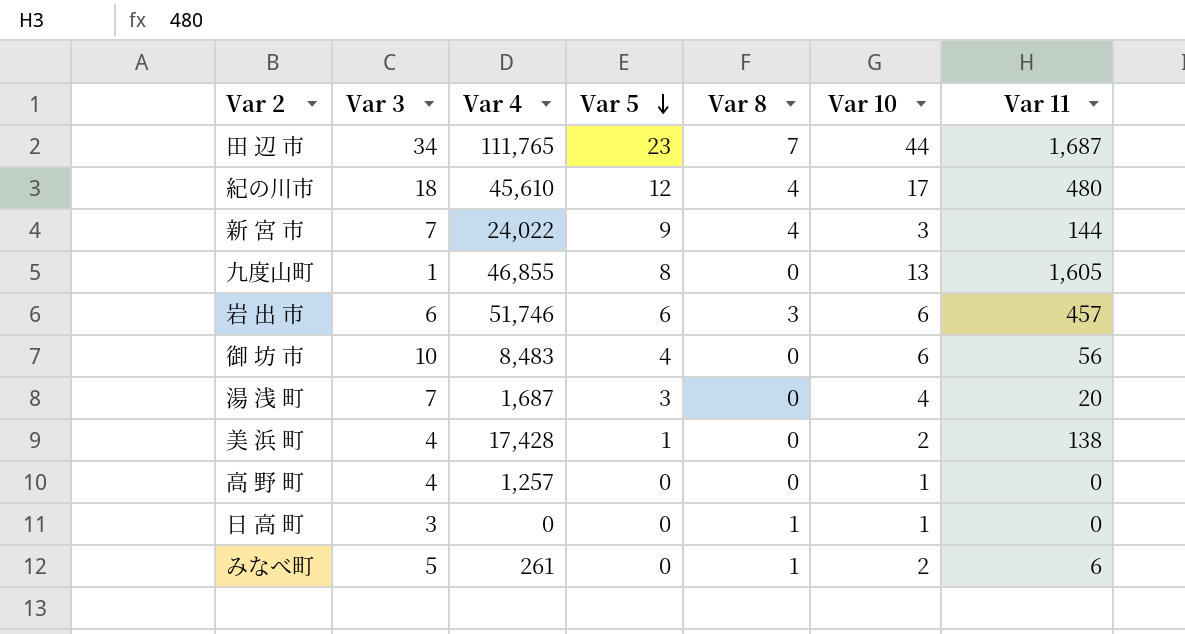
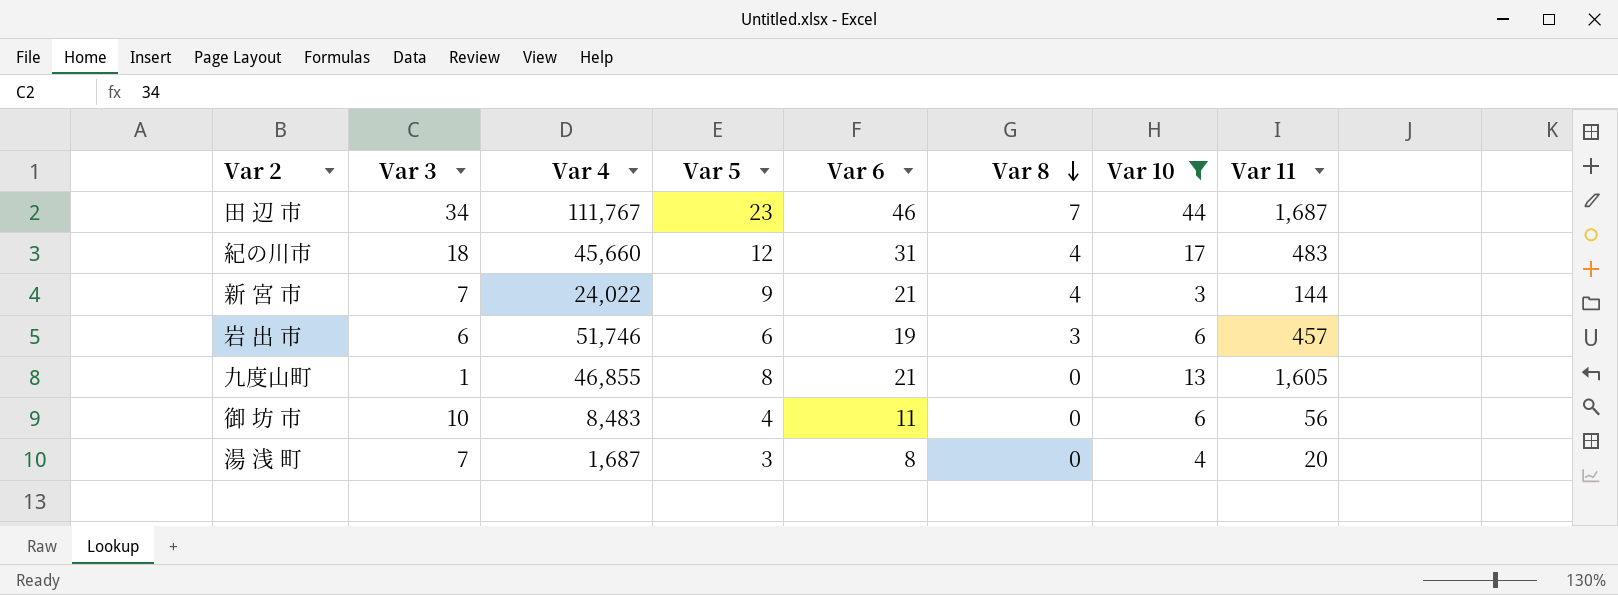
filter: none -> Var 10 >= 3
row order: Var 5 descending -> Var 8 descending
column Var 6 | position: none -> 5
田 辺 市 | Var 4: 111,765 -> 111,767
紀の川市 | Var 4: 45,610 -> 45,660
紀の川市 | Var 11: 480 -> 483

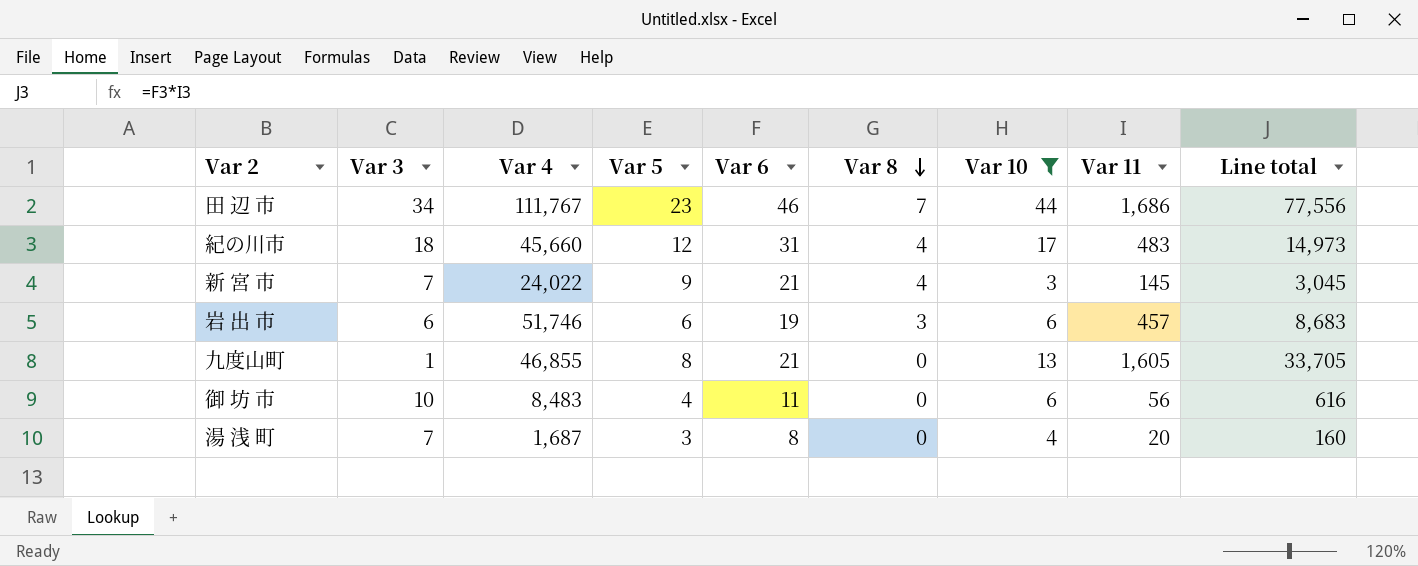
column Line total | formula: none -> [Var 6] * [Var 11]
田 辺 市 | Var 11: 1,687 -> 1,686
新 宮 市 | Var 11: 144 -> 145

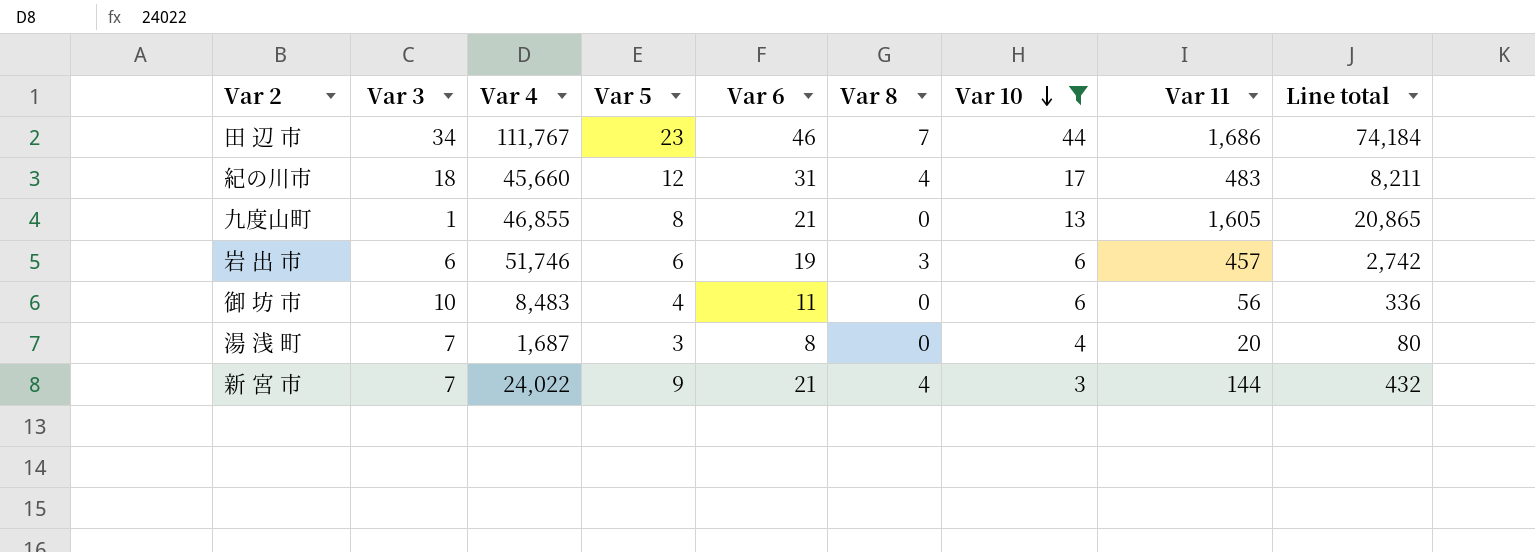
row order: Var 8 descending -> Var 10 descending
column Line total | formula: [Var 6] * [Var 11] -> [Var 10] * [Var 11]
新 宮 市 | Var 11: 145 -> 144

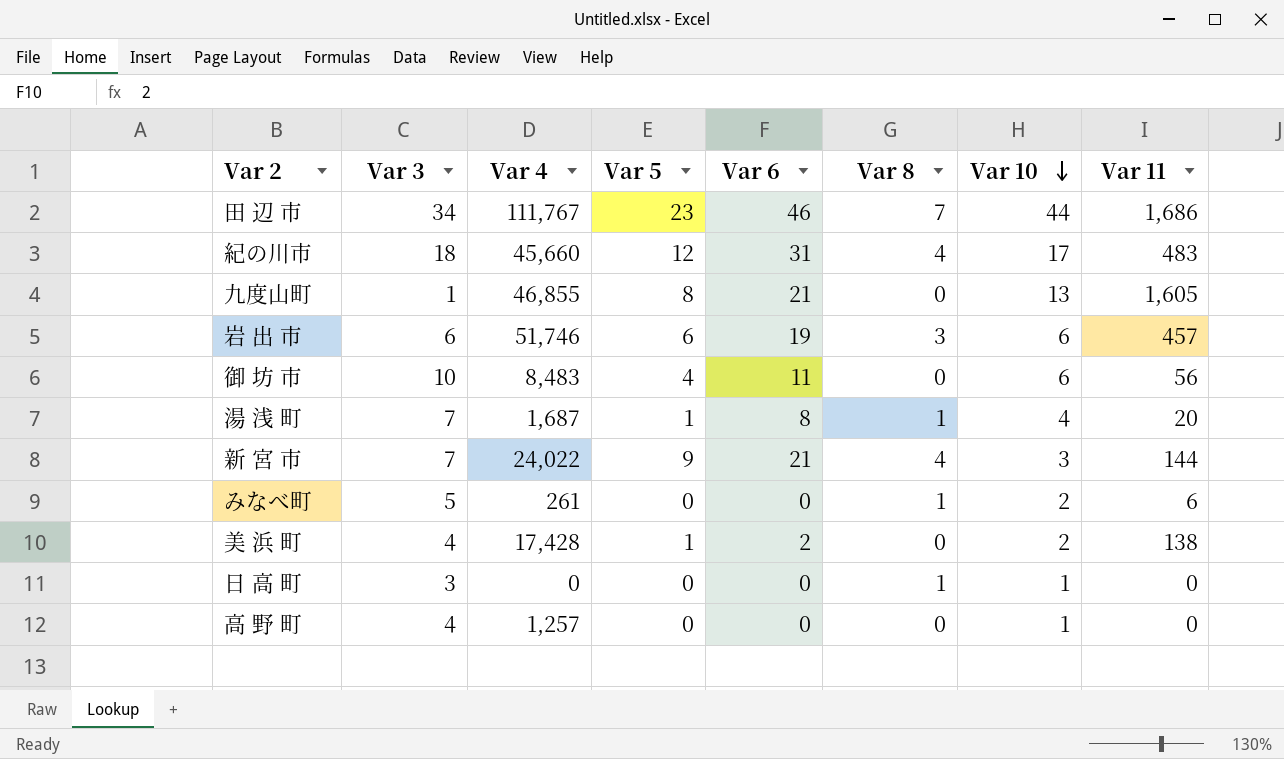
filter: Var 10 >= 3 -> none
column Line total | formula: [Var 10] * [Var 11] -> none
湯 浅 町 | Var 5: 3 -> 1
湯 浅 町 | Var 8: 0 -> 1

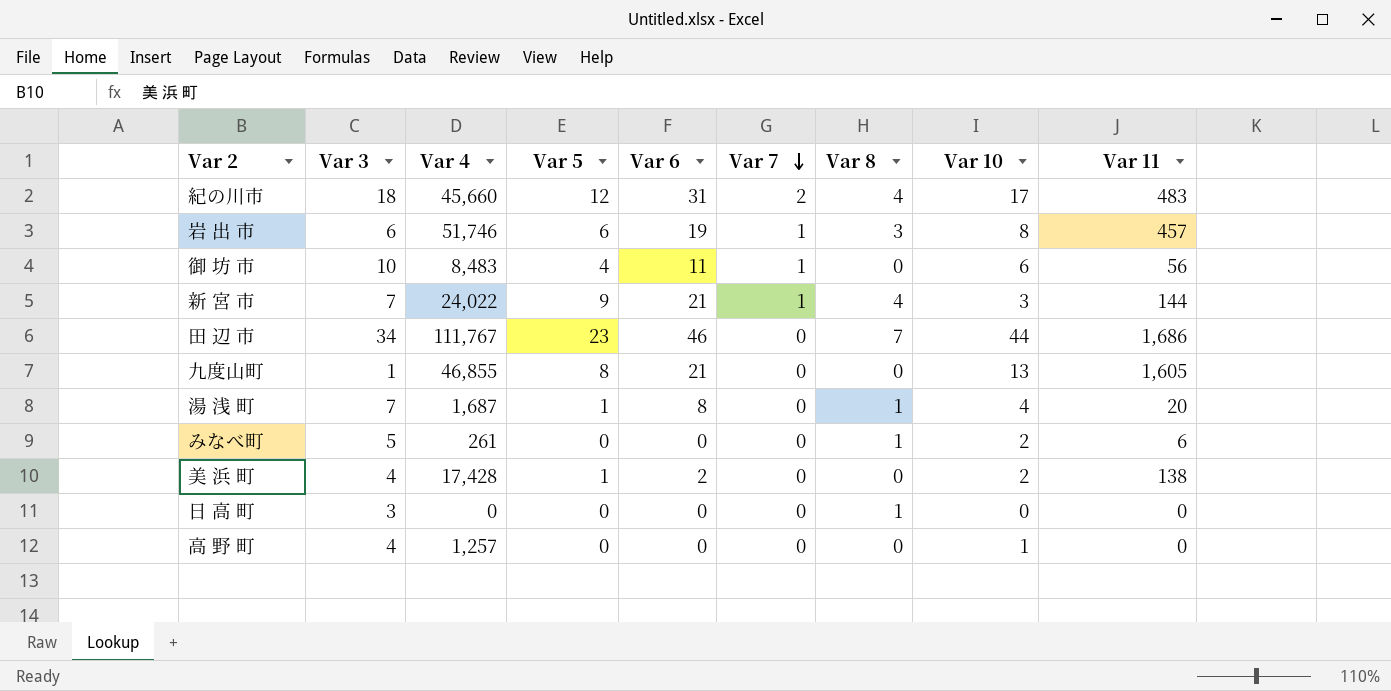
row order: Var 10 descending -> Var 7 descending
column Var 7 | position: none -> 6
岩 出 市 | Var 10: 6 -> 8
日 高 町 | Var 10: 1 -> 0

